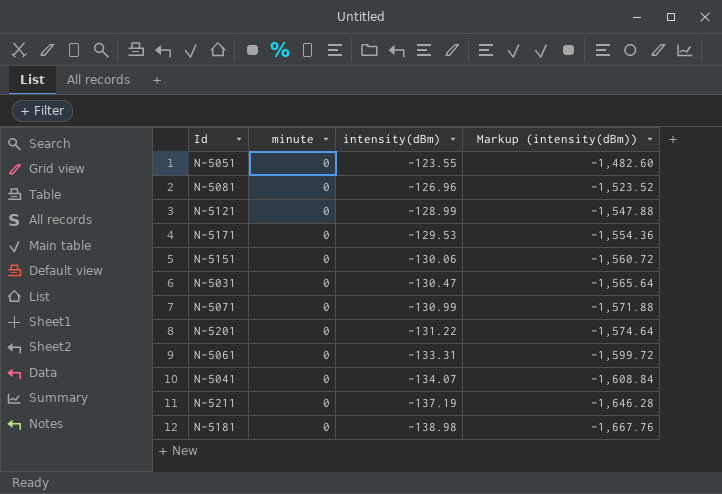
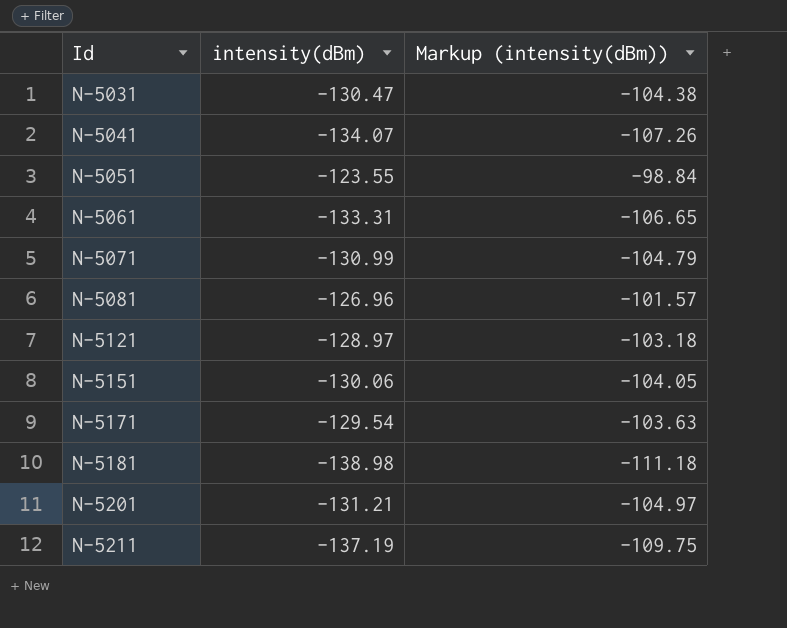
row order: intensity(dBm) descending -> Id ascending
column minute | position: 2 -> none
column Markup (intensity(dBm)) | formula: [intensity(dBm)] * 12 -> [intensity(dBm)] * 0.8
N-5121 | intensity(dBm): -128.99 -> -128.97
N-5171 | intensity(dBm): -129.53 -> -129.54
N-5201 | intensity(dBm): -131.22 -> -131.21

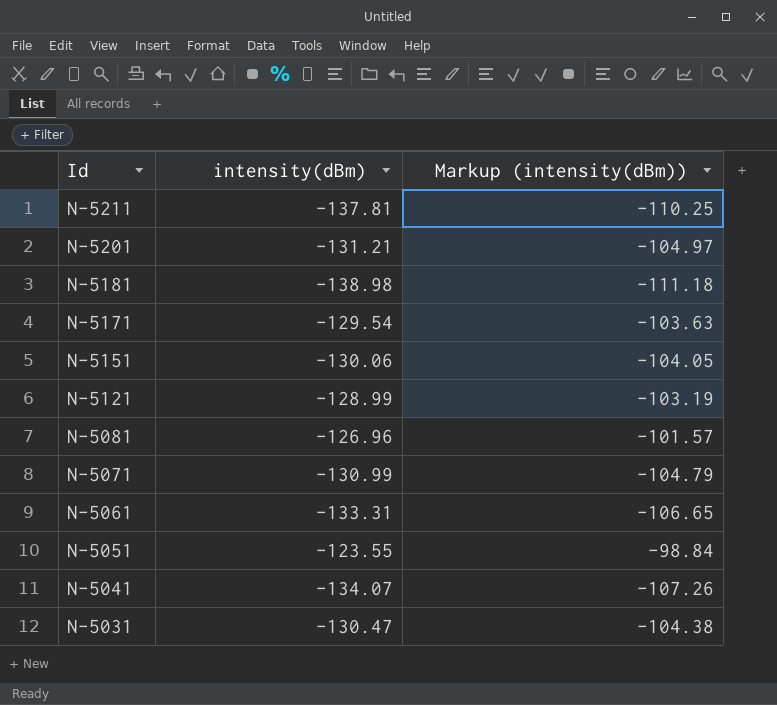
row order: Id ascending -> Id descending
N-5211 | intensity(dBm): -137.19 -> -137.81
N-5211 | Markup (intensity(dBm)): -109.75 -> -110.25
N-5121 | intensity(dBm): -128.97 -> -128.99
N-5121 | Markup (intensity(dBm)): -103.18 -> -103.19

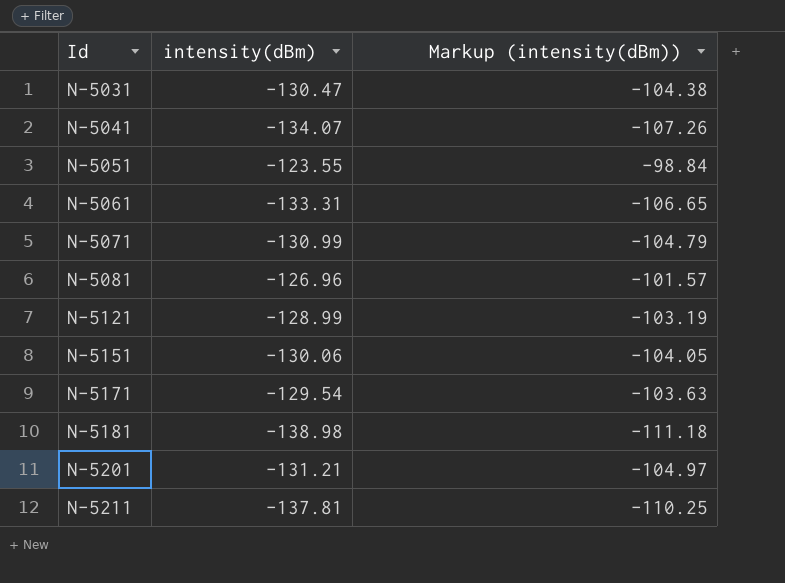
row order: Id descending -> Id ascending

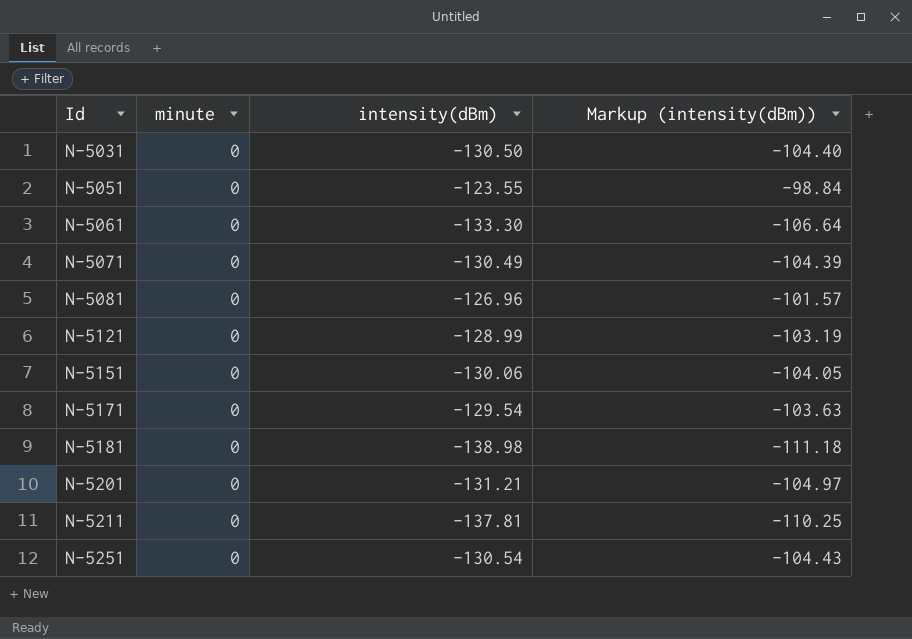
column minute | position: none -> 2
row N-5041: -134.07 | -107.26 -> none
N-5031 | intensity(dBm): -130.47 -> -130.50
N-5031 | Markup (intensity(dBm)): -104.38 -> -104.40
N-5061 | intensity(dBm): -133.31 -> -133.30
N-5061 | Markup (intensity(dBm)): -106.65 -> -106.64
N-5071 | intensity(dBm): -130.99 -> -130.49
N-5071 | Markup (intensity(dBm)): -104.79 -> -104.39
row N-5251: none -> 0 | -130.54 | -104.43

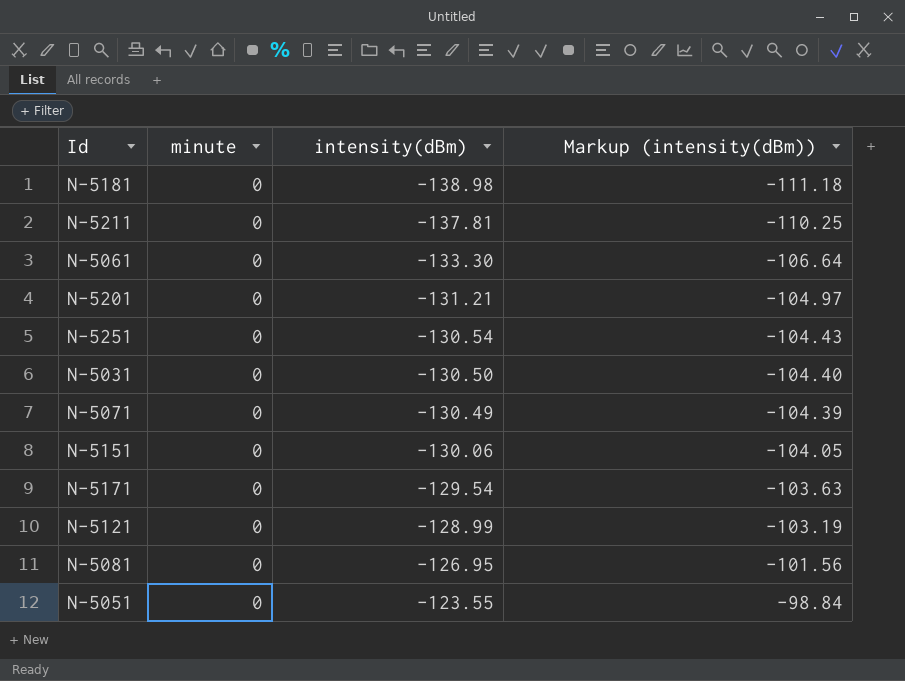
row order: Id ascending -> intensity(dBm) ascending
N-5081 | intensity(dBm): -126.96 -> -126.95
N-5081 | Markup (intensity(dBm)): -101.57 -> -101.56

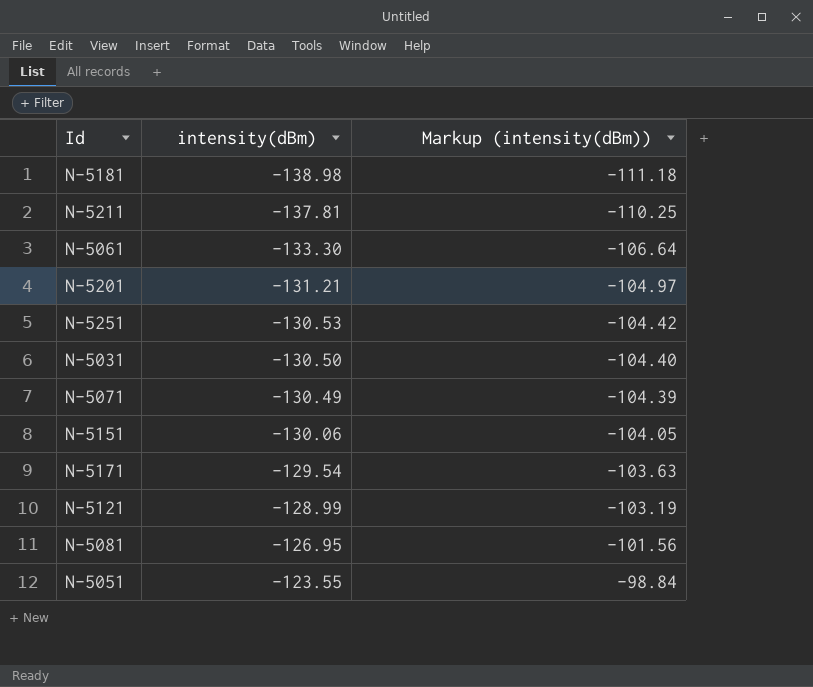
column minute | position: 2 -> none
N-5251 | intensity(dBm): -130.54 -> -130.53
N-5251 | Markup (intensity(dBm)): -104.43 -> -104.42

